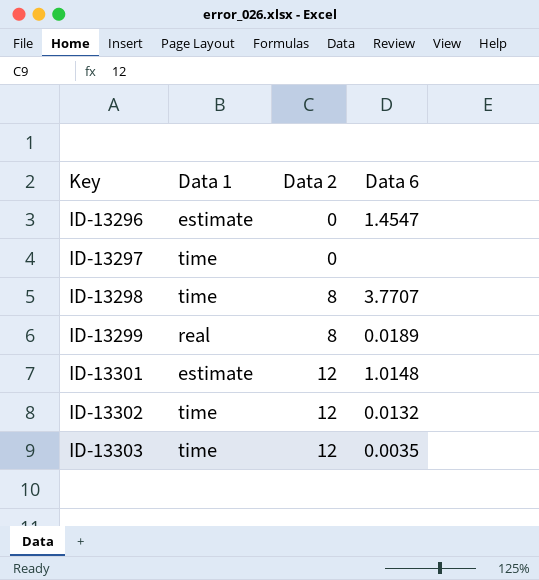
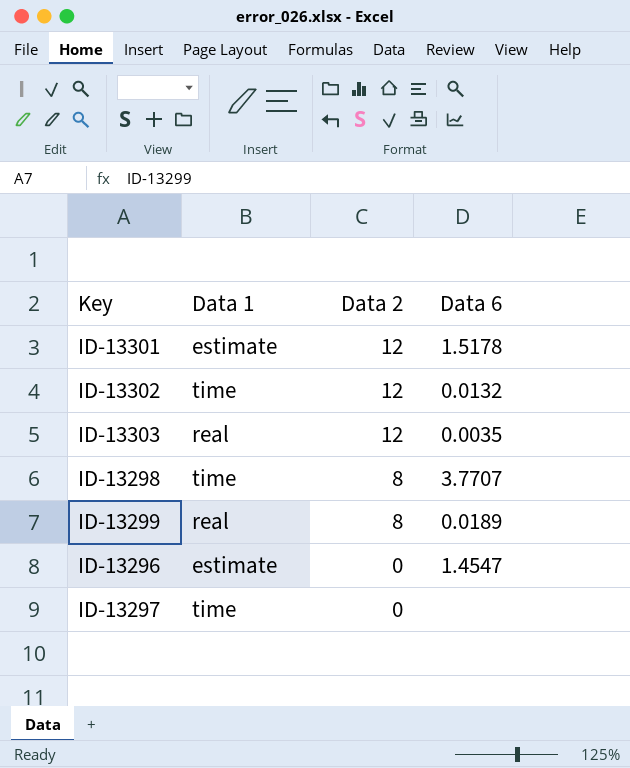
row order: Key ascending -> Data 2 descending
ID-13301 | Data 6: 1.0148 -> 1.5178
ID-13303 | Data 1: time -> real

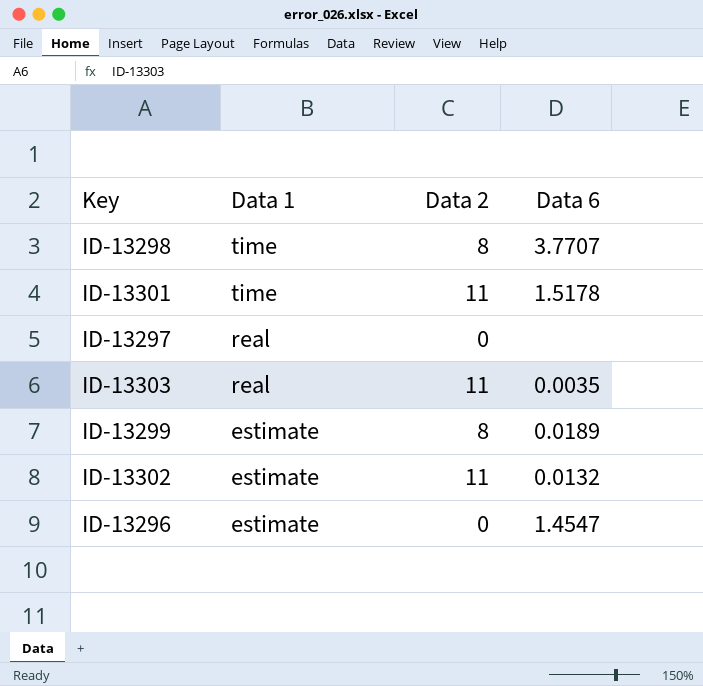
row order: Data 2 descending -> Data 1 descending
ID-13301 | Data 1: estimate -> time
ID-13301 | Data 2: 12 -> 11
ID-13297 | Data 1: time -> real
ID-13303 | Data 2: 12 -> 11
ID-13299 | Data 1: real -> estimate
ID-13302 | Data 1: time -> estimate
ID-13302 | Data 2: 12 -> 11

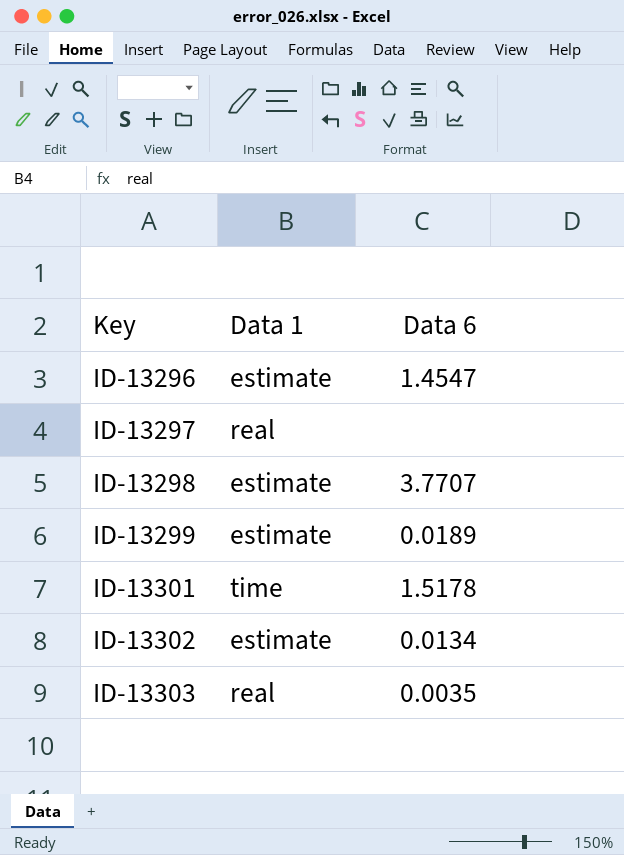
row order: Data 1 descending -> Key ascending
column Data 2 | position: 3 -> none
ID-13298 | Data 1: time -> estimate
ID-13302 | Data 6: 0.0132 -> 0.0134

